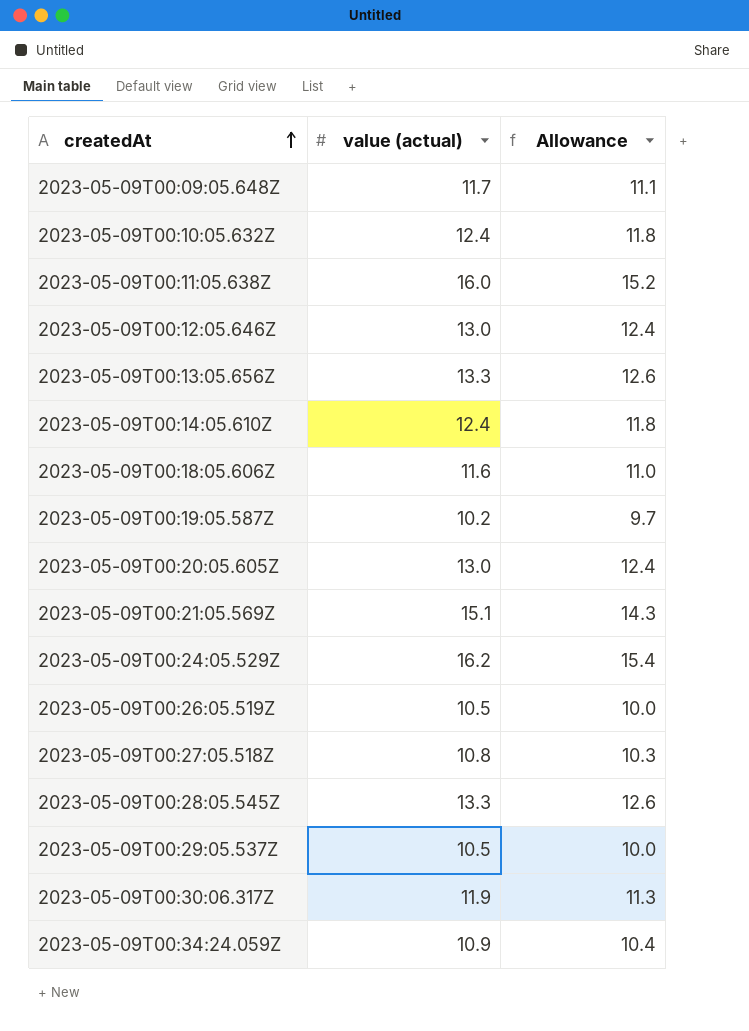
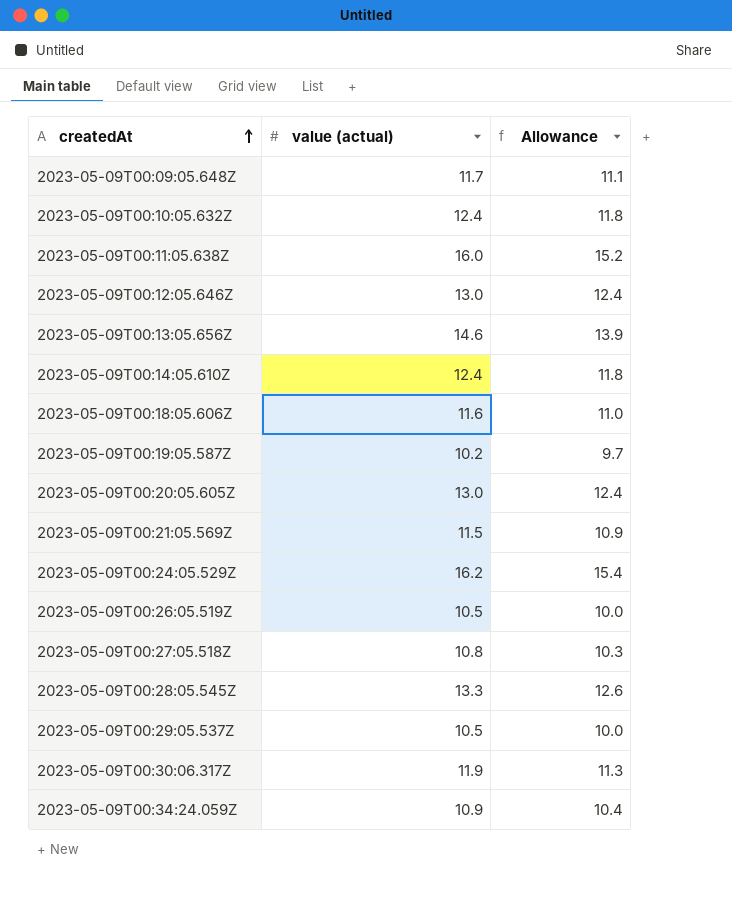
2023-05-09T00:13:05.656Z | value (actual): 13.3 -> 14.6
2023-05-09T00:13:05.656Z | Allowance: 12.6 -> 13.9
2023-05-09T00:21:05.569Z | value (actual): 15.1 -> 11.5
2023-05-09T00:21:05.569Z | Allowance: 14.3 -> 10.9

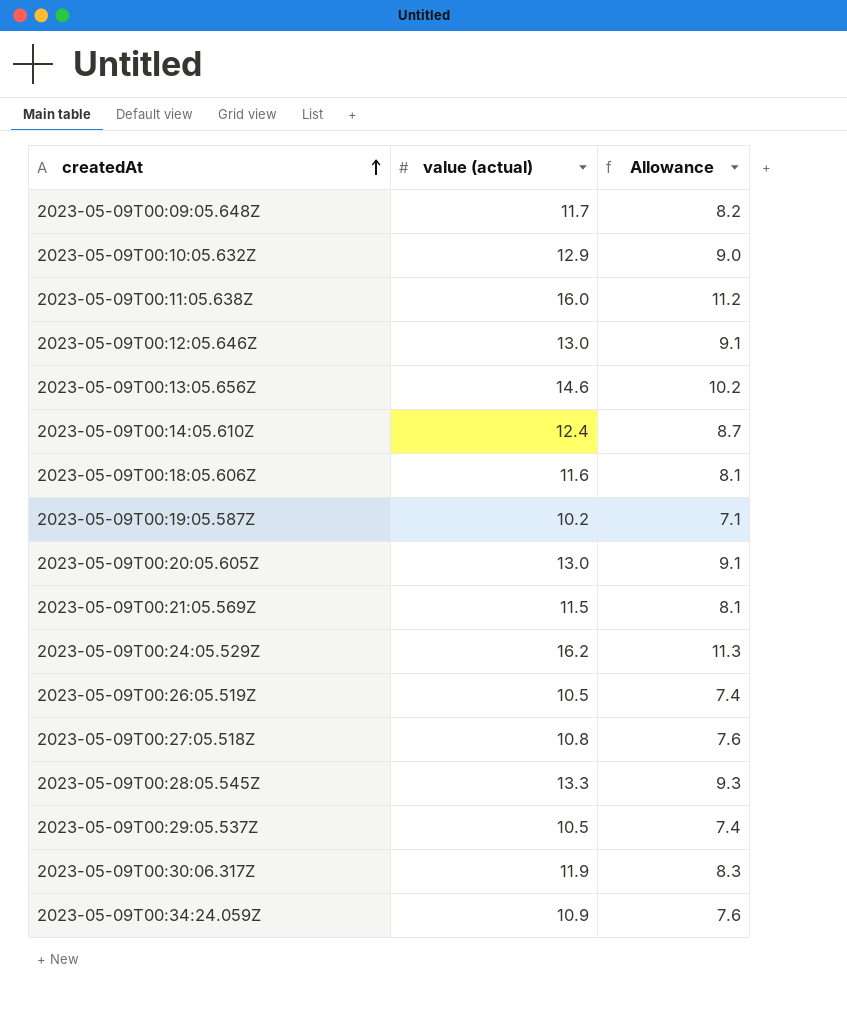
column Allowance | formula: [value (actual)] * 0.95 -> [value (actual)] * 0.7
2023-05-09T00:10:05.632Z | value (actual): 12.4 -> 12.9

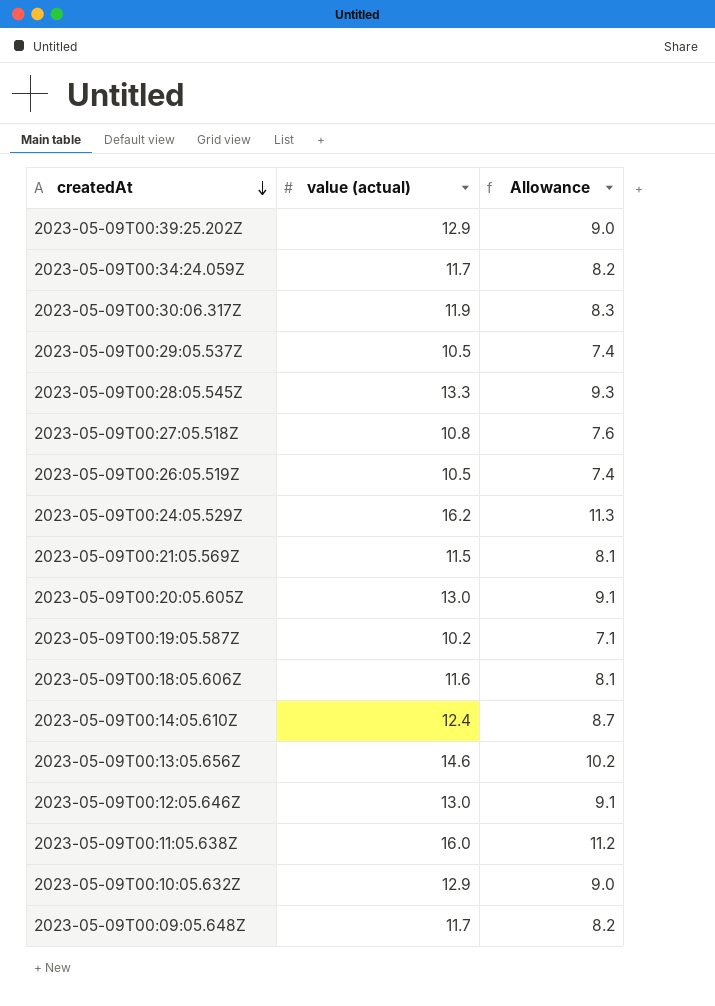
row order: createdAt ascending -> createdAt descending
row 2023-05-09T00:39:25.202Z: none -> 12.9 | 9.0
2023-05-09T00:34:24.059Z | value (actual): 10.9 -> 11.7
2023-05-09T00:34:24.059Z | Allowance: 7.6 -> 8.2

